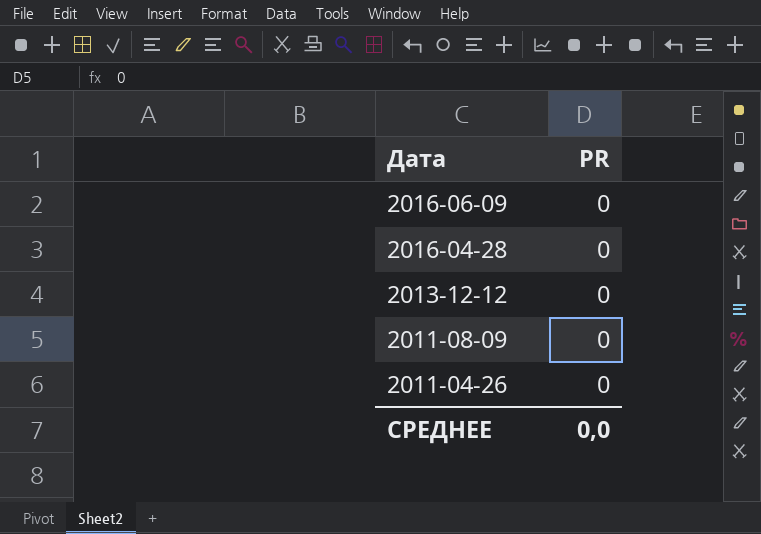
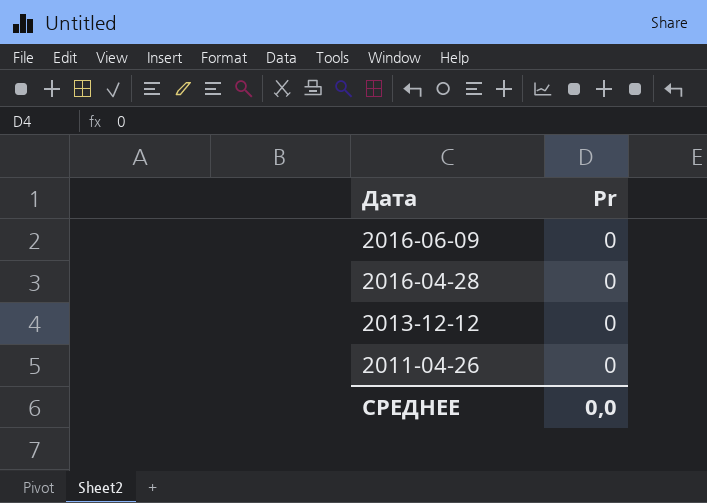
column name: PR -> Pr
row 2011-08-09: 0 -> none

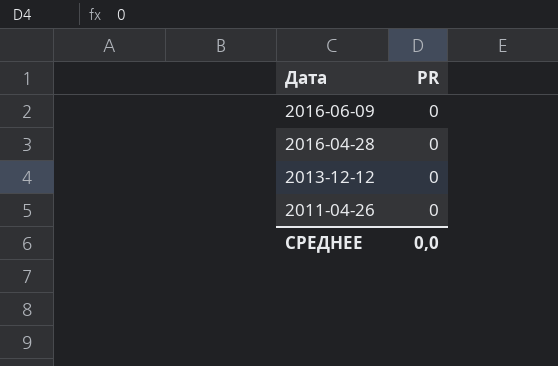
column name: Pr -> PR

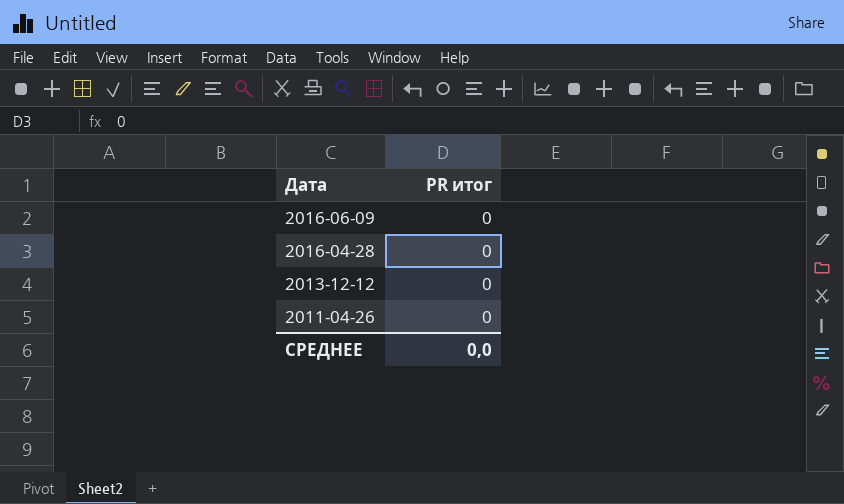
column name: PR -> PR итог

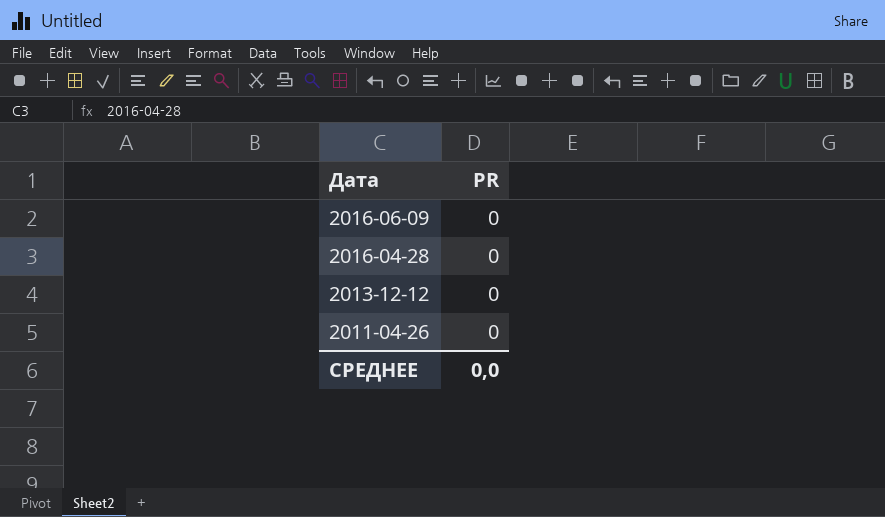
column name: PR итог -> PR

